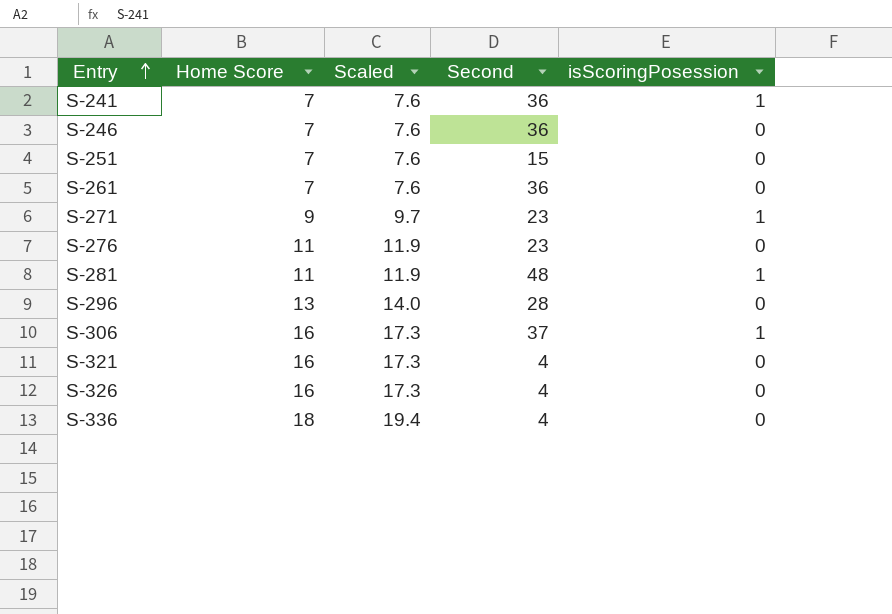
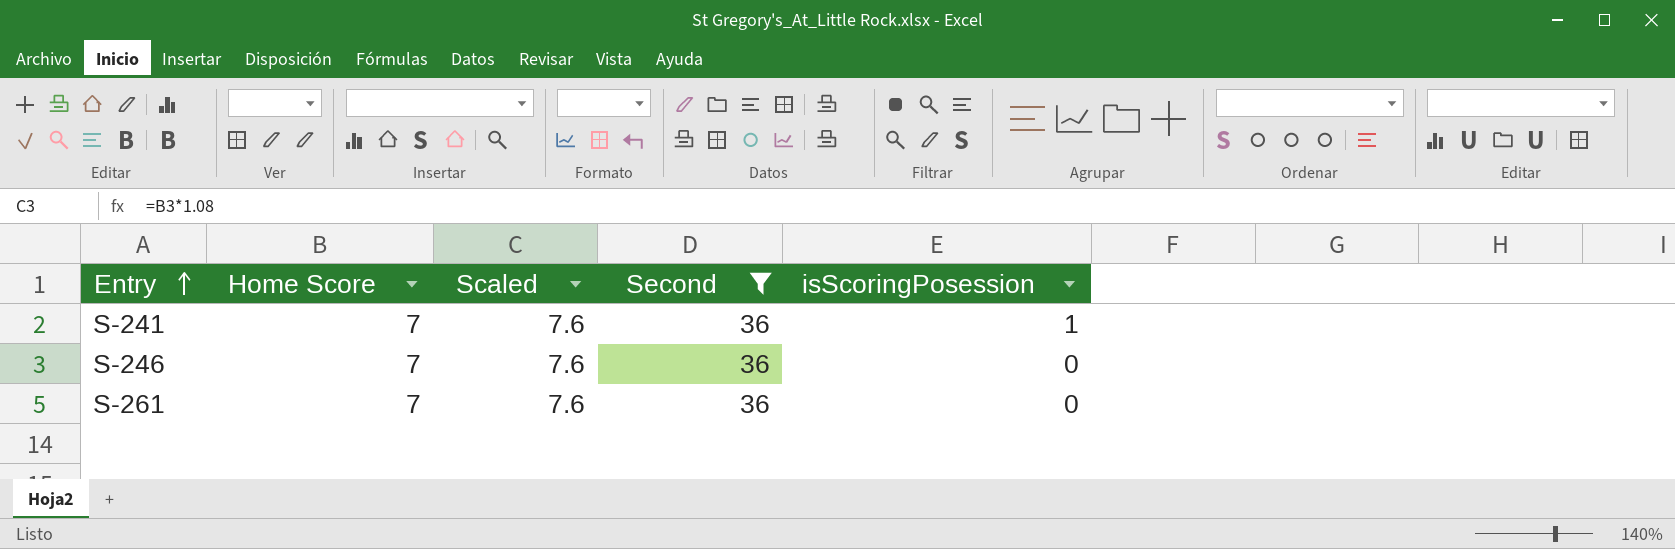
filter: none -> Second = 36

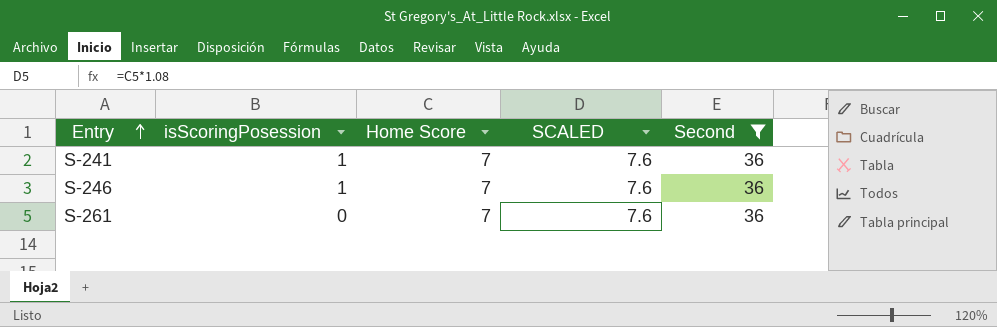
column isScoringPosession | position: 5 -> 2
column name: Scaled -> SCALED
S-246 | isScoringPosession: 0 -> 1

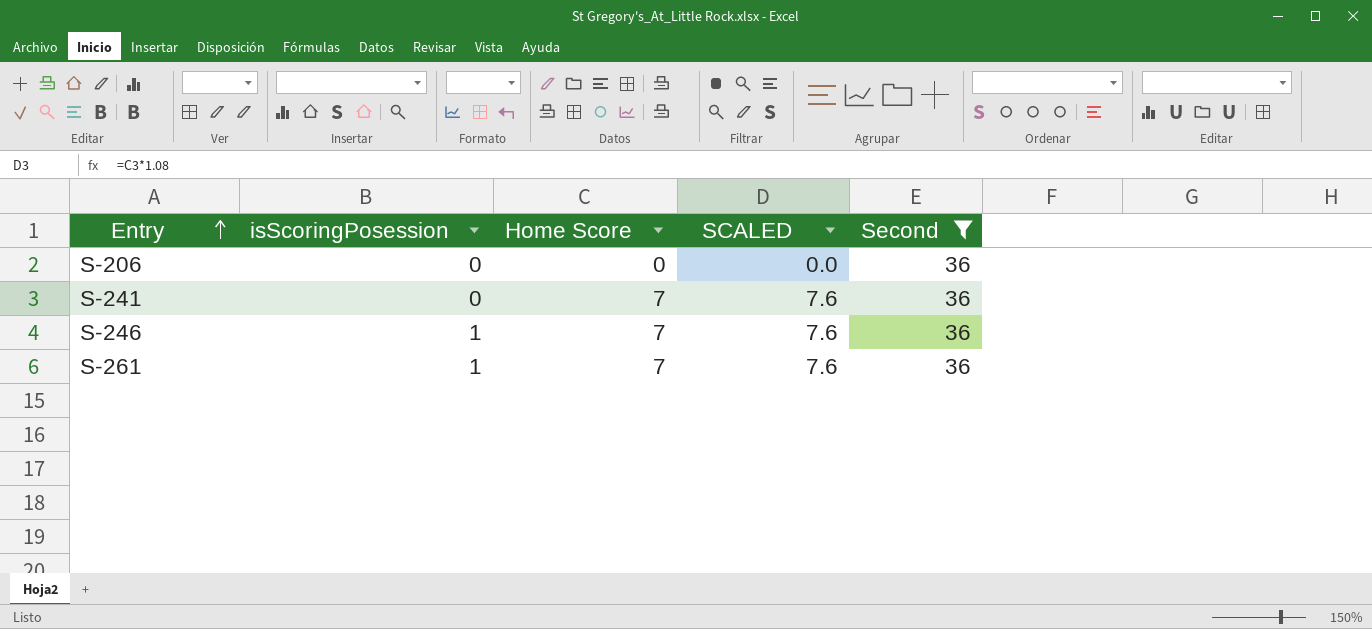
row S-206: none -> 0 | 0 | 0.0 | 36
S-241 | isScoringPosession: 1 -> 0
S-261 | isScoringPosession: 0 -> 1

